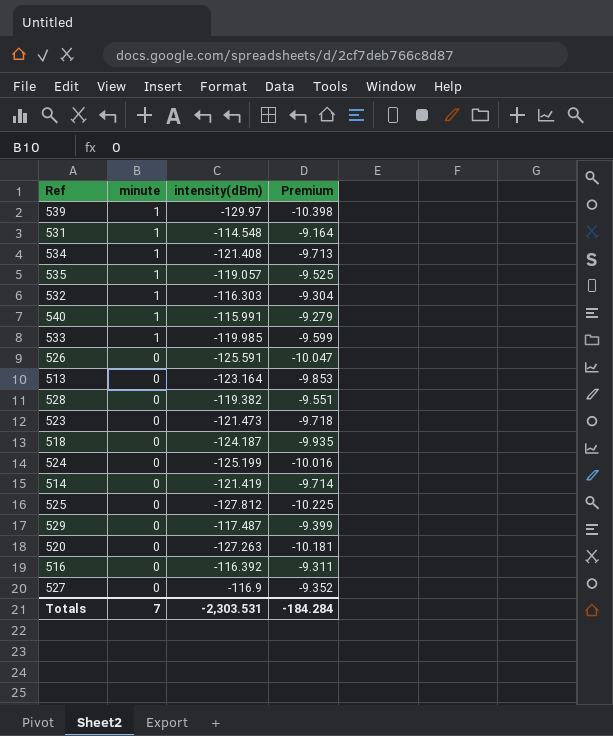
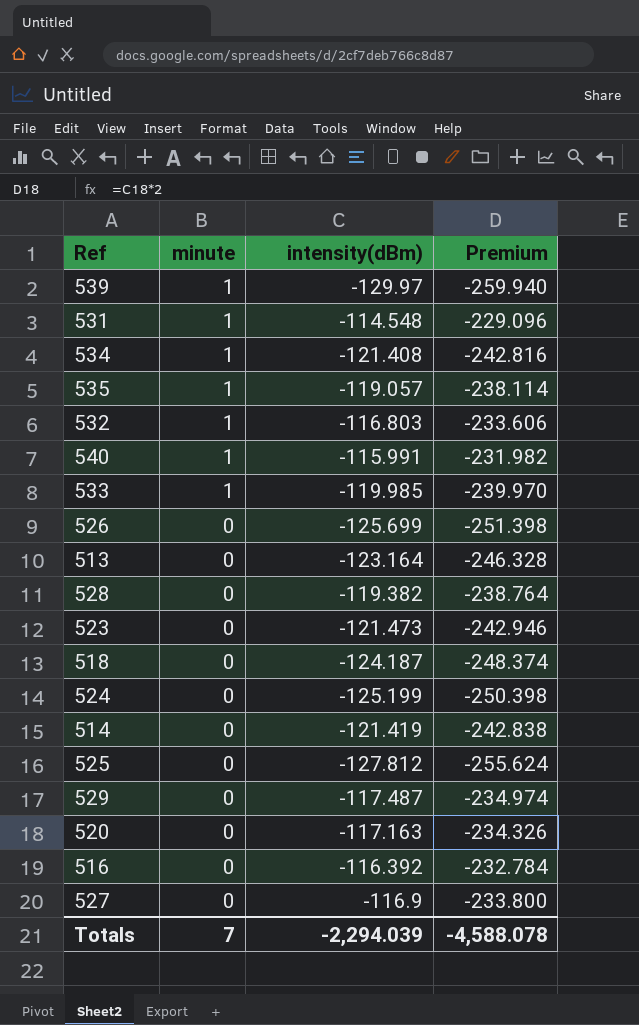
column Premium | formula: [intensity(dBm)] * 0.08 -> [intensity(dBm)] * 2
532 | intensity(dBm): -116.303 -> -116.803
526 | intensity(dBm): -125.591 -> -125.699
520 | intensity(dBm): -127.263 -> -117.163
Totals | intensity(dBm): -2,303.531 -> -2,294.039
Totals | Premium: -184.284 -> -4,588.078

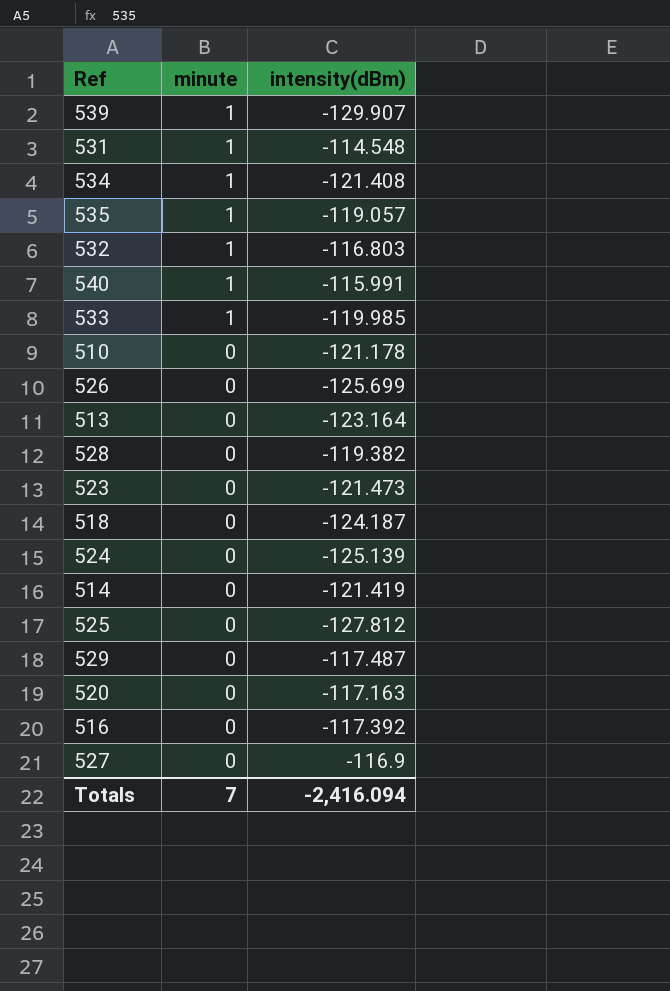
column Premium | formula: [intensity(dBm)] * 2 -> none
539 | intensity(dBm): -129.97 -> -129.907
row 510: none -> 0 | -121.178
524 | intensity(dBm): -125.199 -> -125.139
516 | intensity(dBm): -116.392 -> -117.392
Totals | intensity(dBm): -2,294.039 -> -2,416.094

